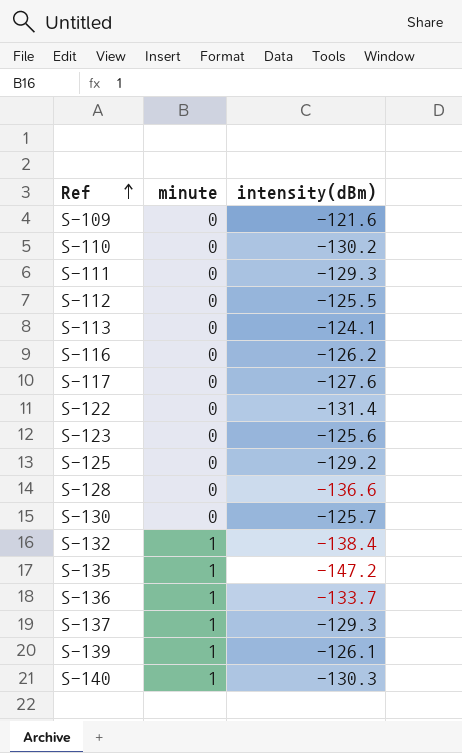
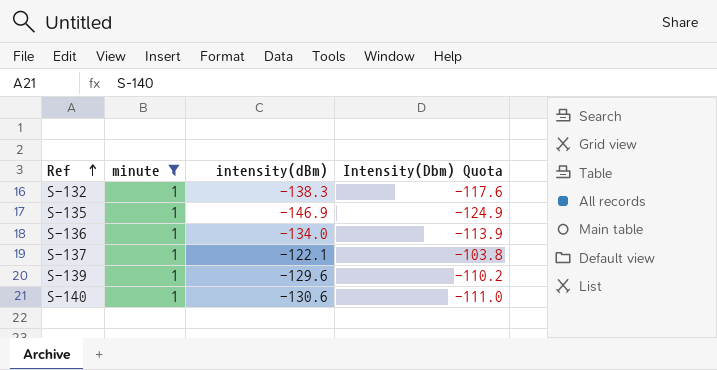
filter: none -> minute = 1
column Intensity(Dbm) Quota | formula: none -> [intensity(dBm)] * 0.85
S-132 | intensity(dBm): -138.4 -> -138.3
S-135 | intensity(dBm): -147.2 -> -146.9
S-136 | intensity(dBm): -133.7 -> -134.0
S-137 | intensity(dBm): -129.3 -> -122.1
S-139 | intensity(dBm): -126.1 -> -129.6
S-140 | intensity(dBm): -130.3 -> -130.6

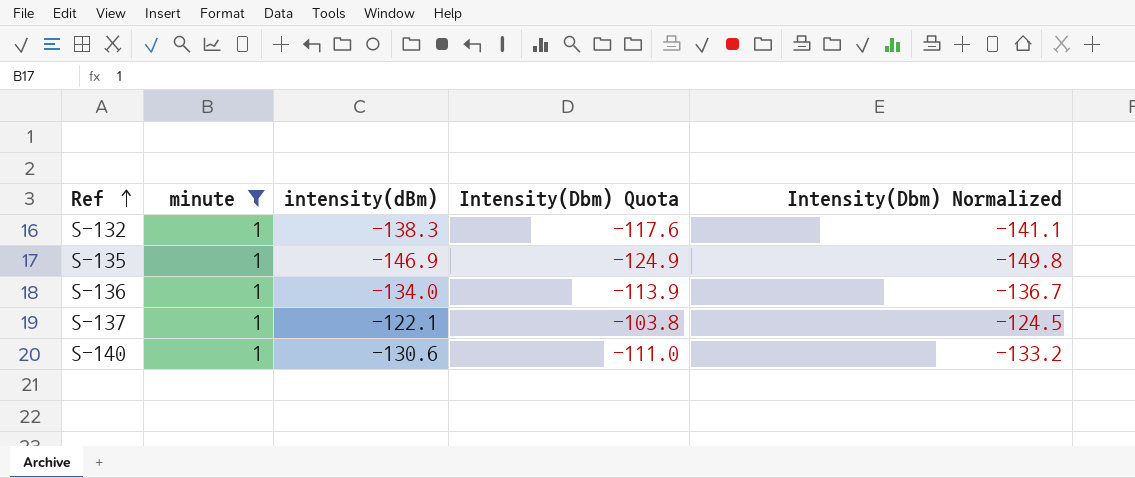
column Intensity(Dbm) Normalized | formula: none -> [intensity(dBm)] * 1.02
row S-139: 1 | -129.6 | -110.2 -> none

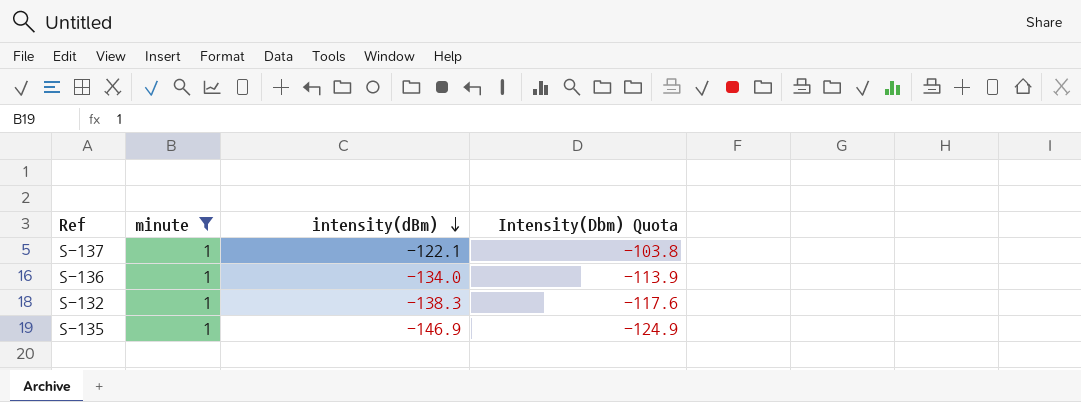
row order: Ref ascending -> intensity(dBm) descending
column Intensity(Dbm) Normalized | formula: [intensity(dBm)] * 1.02 -> none
row S-140: 1 | -130.6 | -111.0 | -133.2 -> none

